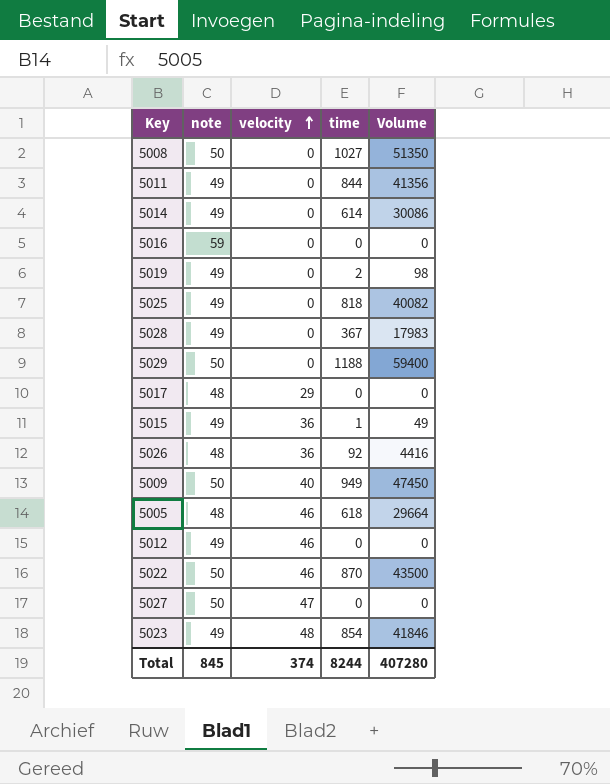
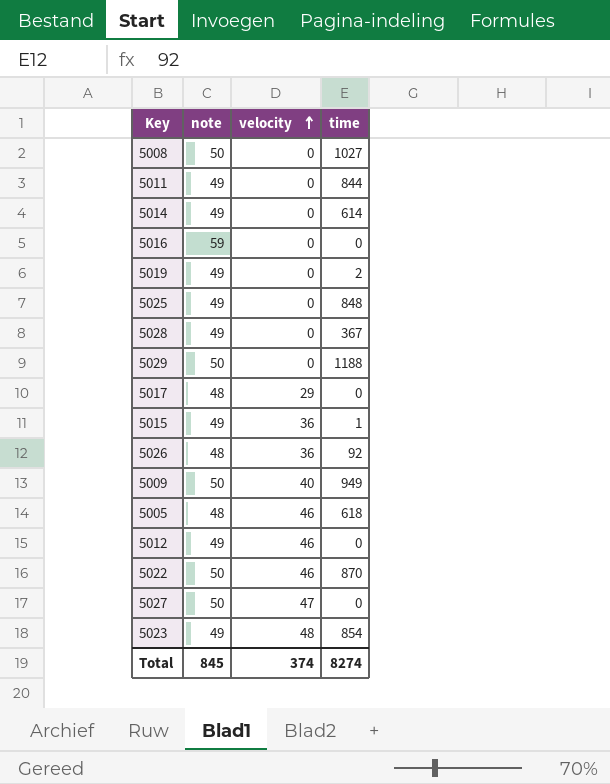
column Volume | formula: [note] * [time] -> none
5025 | time: 818 -> 848
Total | time: 8244 -> 8274

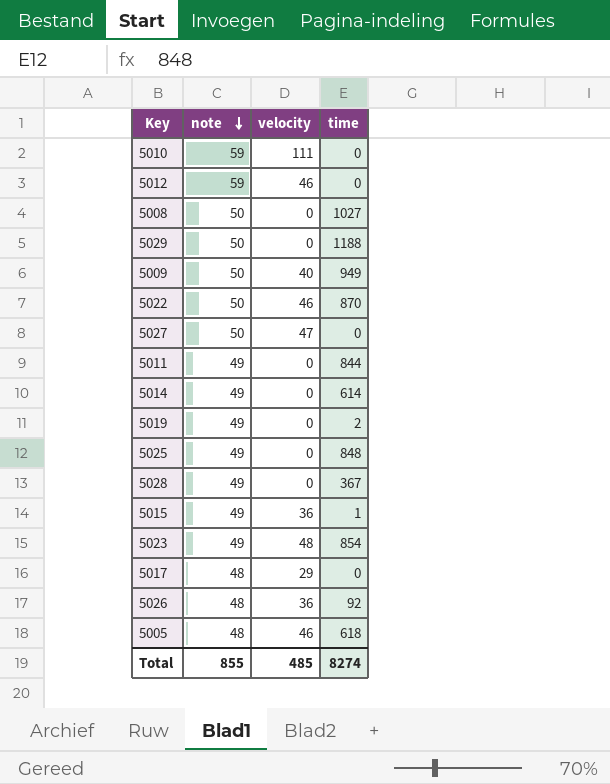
row order: velocity ascending -> note descending
row 5016: 59 | 0 | 0 -> none
row 5010: none -> 59 | 111 | 0
5012 | note: 49 -> 59
Total | note: 845 -> 855
Total | velocity: 374 -> 485

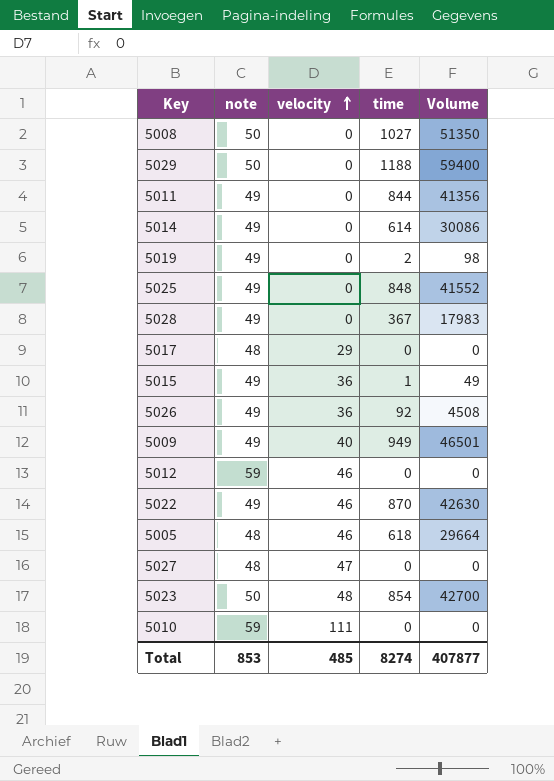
row order: note descending -> velocity ascending
column Volume | formula: none -> [note] * [time]
5026 | note: 48 -> 49
5009 | note: 50 -> 49
5022 | note: 50 -> 49
5027 | note: 50 -> 48
5023 | note: 49 -> 50
Total | note: 855 -> 853

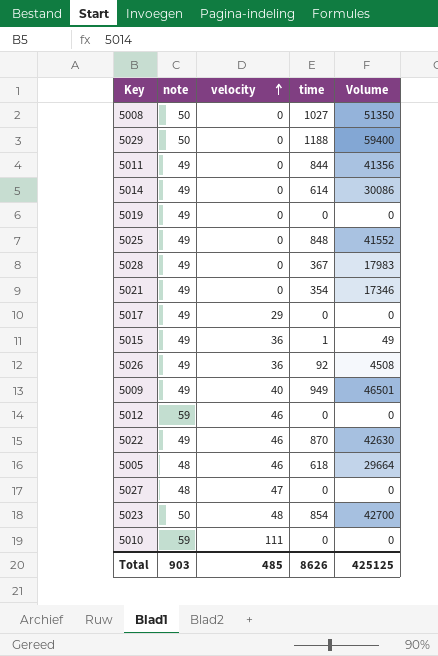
5019 | time: 2 -> 0
5019 | Volume: 98 -> 0
row 5021: none -> 49 | 0 | 354 | 17346
5017 | note: 48 -> 49
Total | note: 853 -> 903
Total | time: 8274 -> 8626
Total | Volume: 407877 -> 425125

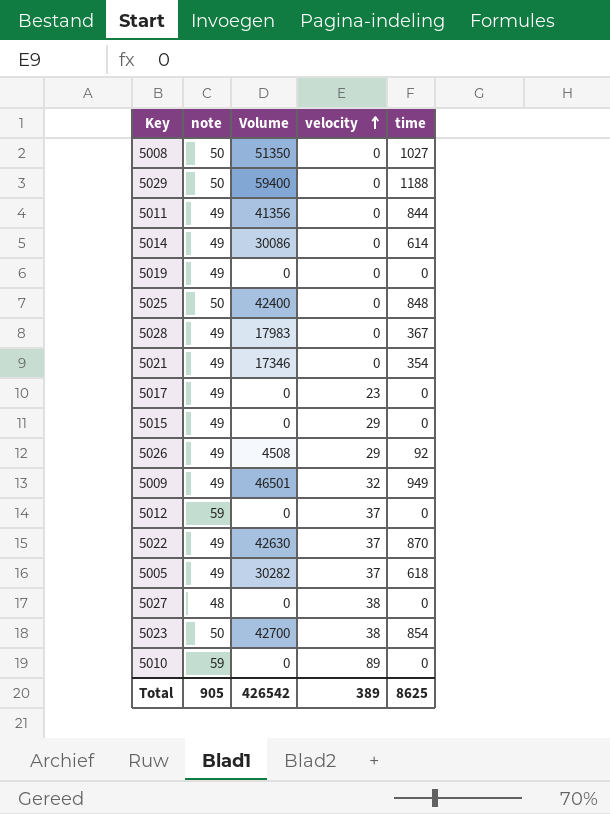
column Volume | position: 5 -> 3
5025 | note: 49 -> 50
5025 | Volume: 41552 -> 42400
5017 | velocity: 29 -> 23
5015 | Volume: 49 -> 0
5015 | velocity: 36 -> 29
5015 | time: 1 -> 0
5026 | velocity: 36 -> 29
5009 | velocity: 40 -> 32
5012 | velocity: 46 -> 37
5022 | velocity: 46 -> 37
5005 | note: 48 -> 49
5005 | Volume: 29664 -> 30282
5005 | velocity: 46 -> 37
5027 | velocity: 47 -> 38
5023 | velocity: 48 -> 38
5010 | velocity: 111 -> 89
Total | note: 903 -> 905
Total | Volume: 425125 -> 426542
Total | velocity: 485 -> 389
Total | time: 8626 -> 8625

